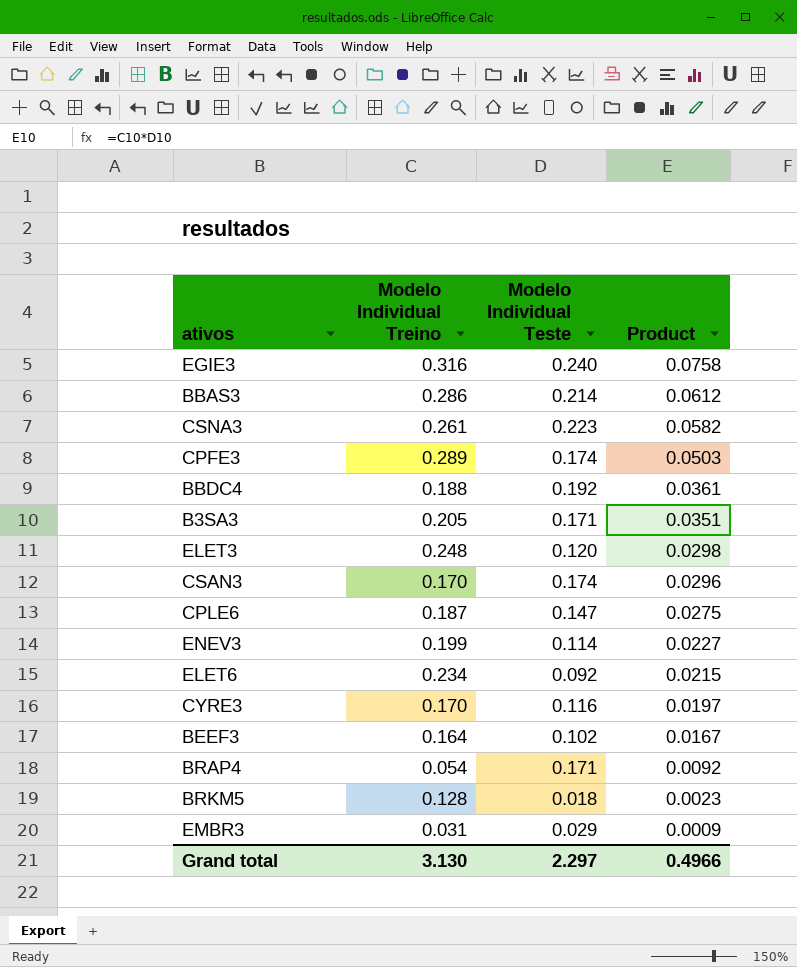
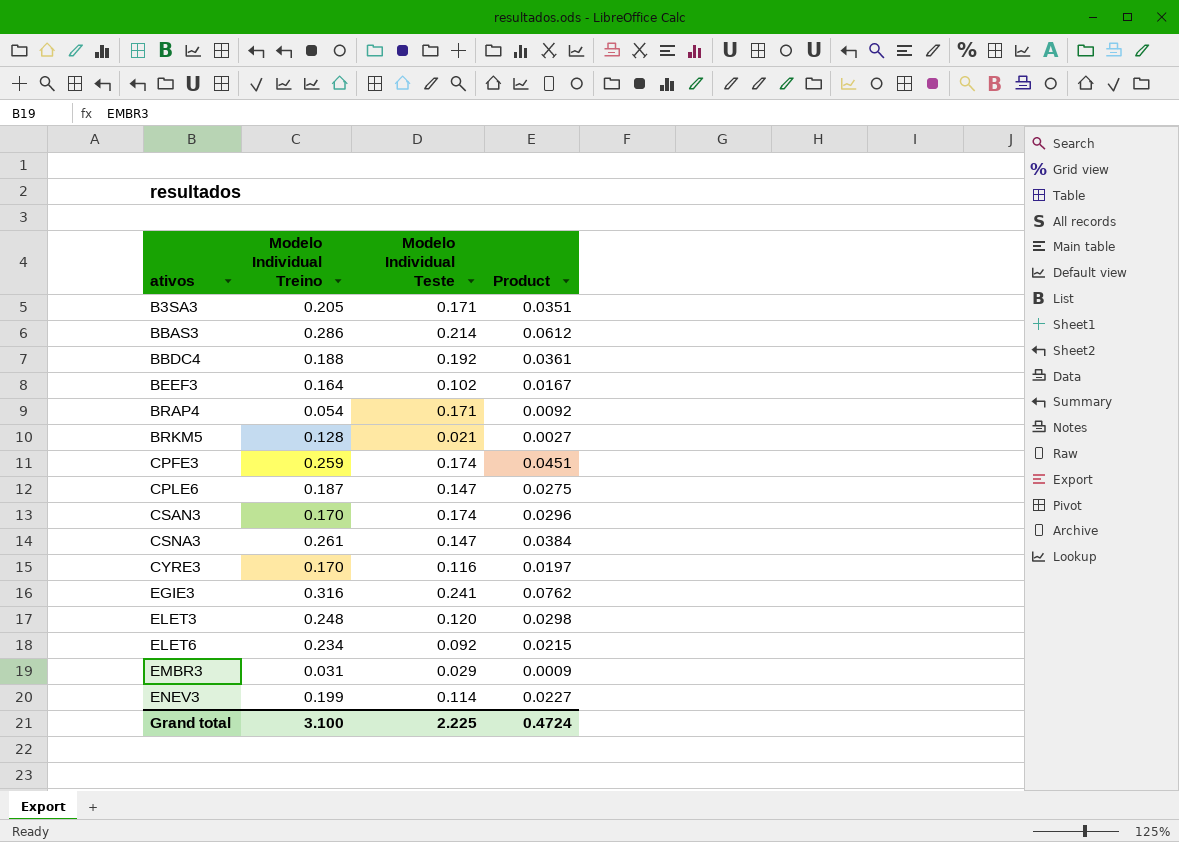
row order: Product descending -> ativos ascending
BRKM5 | Modelo Individual Teste: 0.018 -> 0.021
BRKM5 | Product: 0.0023 -> 0.0027
CPFE3 | Modelo Individual Treino: 0.289 -> 0.259
CPFE3 | Product: 0.0503 -> 0.0451
CSNA3 | Modelo Individual Teste: 0.223 -> 0.147
CSNA3 | Product: 0.0582 -> 0.0384
EGIE3 | Modelo Individual Teste: 0.240 -> 0.241
EGIE3 | Product: 0.0758 -> 0.0762
Grand total | Modelo Individual Treino: 3.130 -> 3.100
Grand total | Modelo Individual Teste: 2.297 -> 2.225
Grand total | Product: 0.4966 -> 0.4724

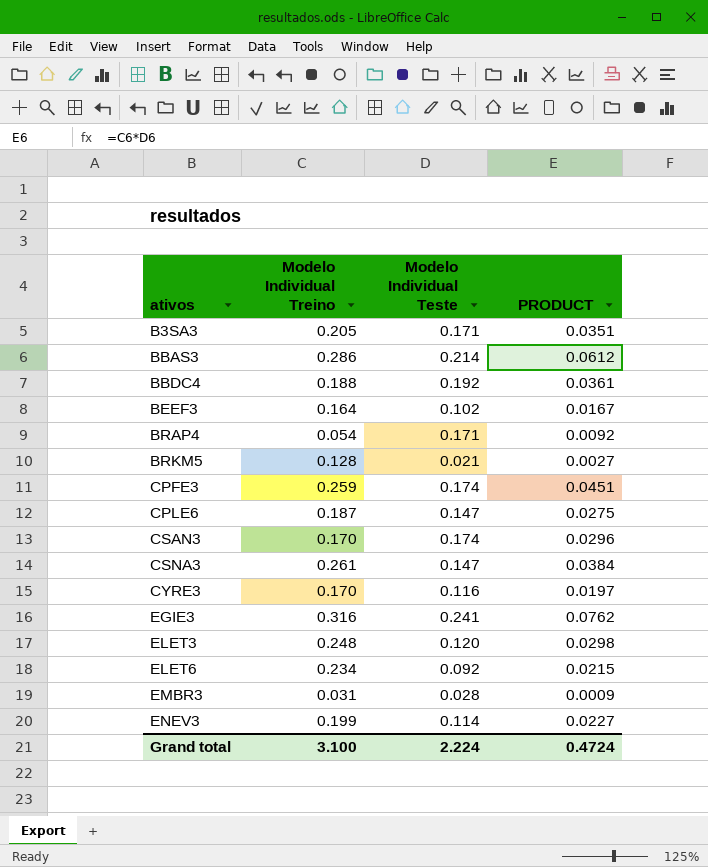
column name: Product -> PRODUCT
EMBR3 | Modelo Individual Teste: 0.029 -> 0.028
Grand total | Modelo Individual Teste: 2.225 -> 2.224

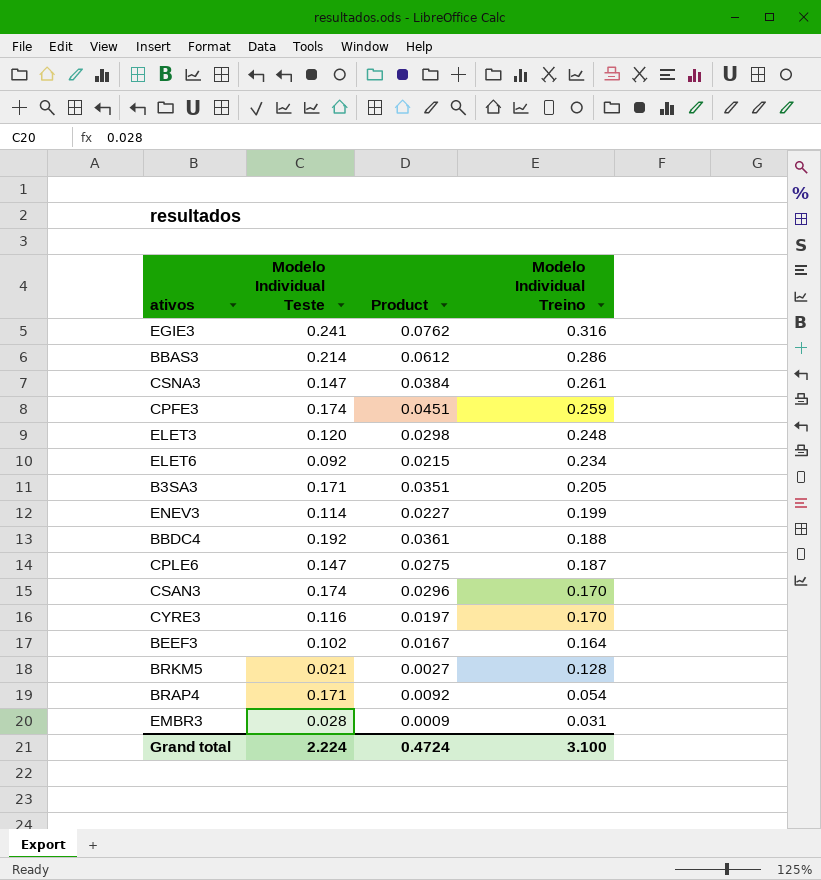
row order: ativos ascending -> Modelo Individual Treino descending
column name: PRODUCT -> Product
column Modelo Individual Treino | position: 2 -> 4

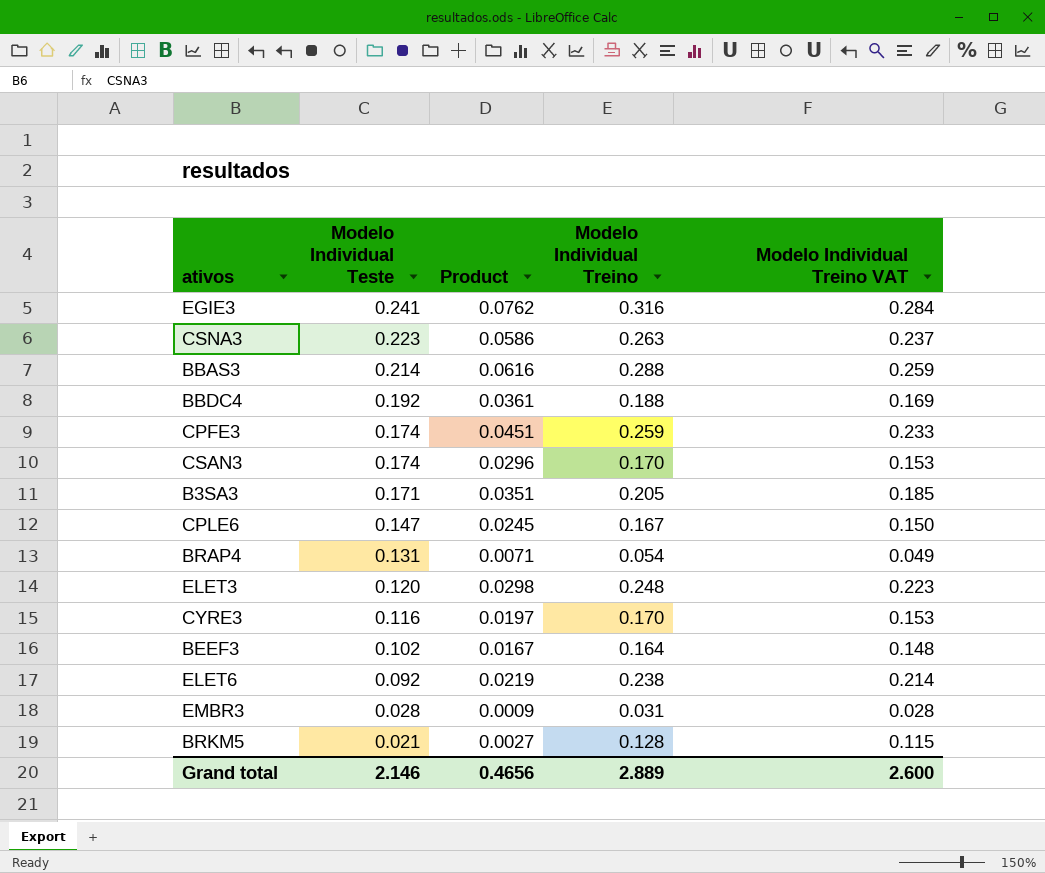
row order: Modelo Individual Treino descending -> Modelo Individual Teste descending
column Modelo Individual Treino VAT | formula: none -> [Modelo Individual Treino] * 0.9
row ENEV3: 0.114 | 0.0227 | 0.199 -> none
CSNA3 | Modelo Individual Teste: 0.147 -> 0.223
CSNA3 | Product: 0.0384 -> 0.0586
CSNA3 | Modelo Individual Treino: 0.261 -> 0.263
BBAS3 | Product: 0.0612 -> 0.0616
BBAS3 | Modelo Individual Treino: 0.286 -> 0.288
CPLE6 | Product: 0.0275 -> 0.0245
CPLE6 | Modelo Individual Treino: 0.187 -> 0.167
BRAP4 | Modelo Individual Teste: 0.171 -> 0.131
BRAP4 | Product: 0.0092 -> 0.0071
ELET6 | Product: 0.0215 -> 0.0219
ELET6 | Modelo Individual Treino: 0.234 -> 0.238
Grand total | Modelo Individual Teste: 2.224 -> 2.146
Grand total | Product: 0.4724 -> 0.4656
Grand total | Modelo Individual Treino: 3.100 -> 2.889

